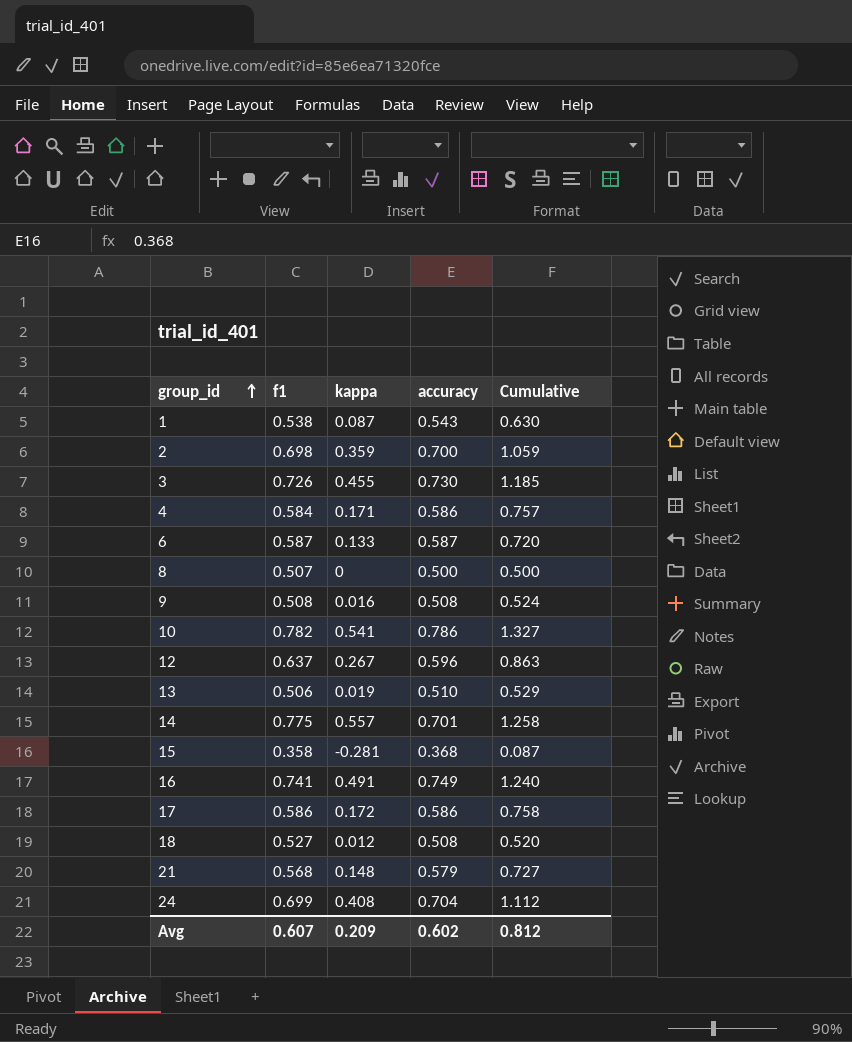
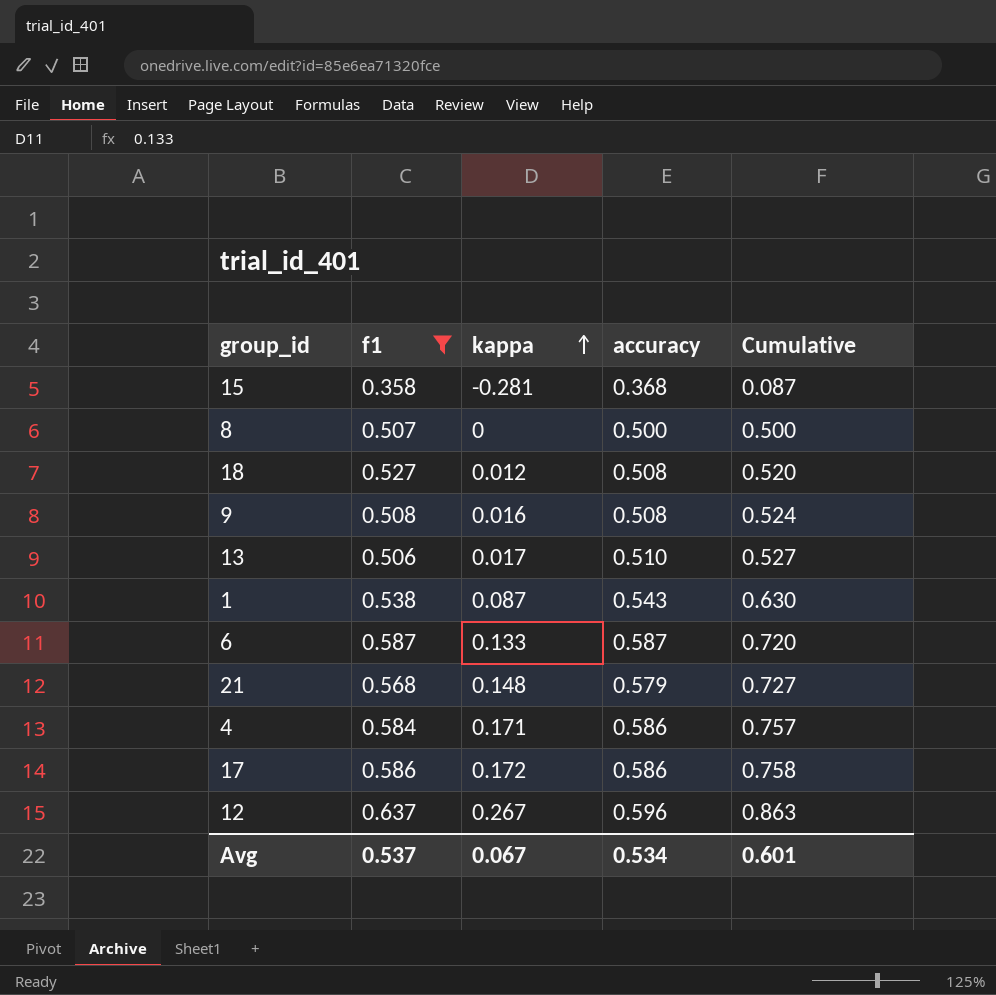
filter: none -> f1 <= 0.637
row order: group_id ascending -> kappa ascending
13 | kappa: 0.019 -> 0.017
13 | Cumulative: 0.529 -> 0.527
Avg | f1: 0.607 -> 0.537
Avg | kappa: 0.209 -> 0.067
Avg | accuracy: 0.602 -> 0.534
Avg | Cumulative: 0.812 -> 0.601

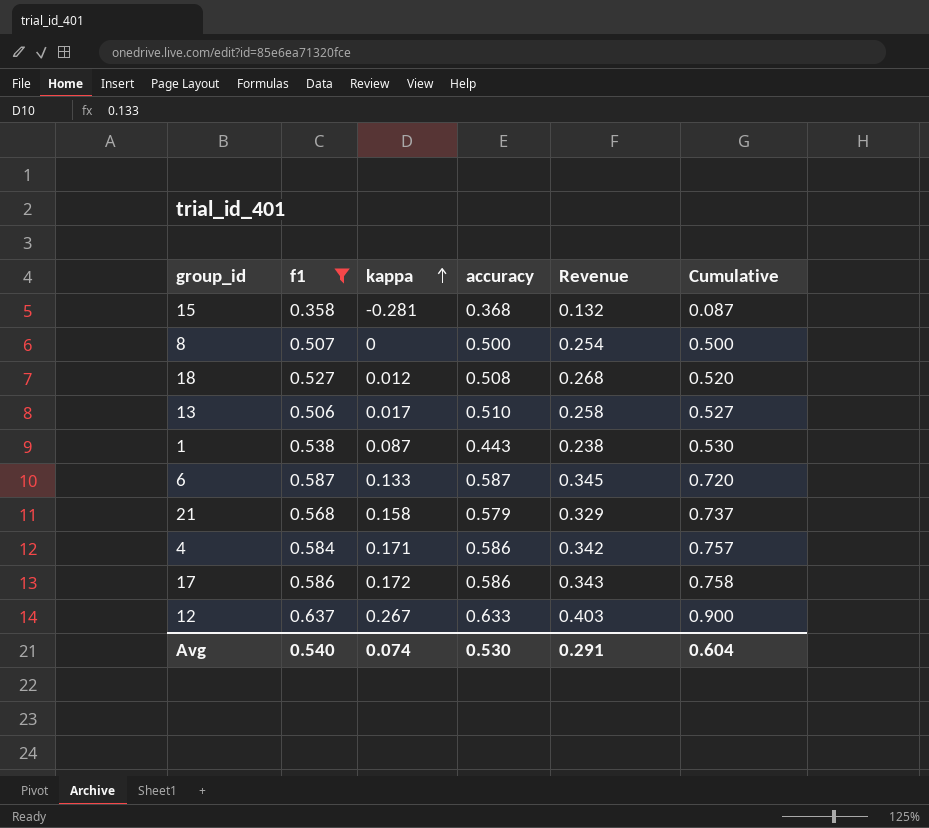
column Revenue | formula: none -> [f1] * [accuracy]
row 9: 0.508 | 0.016 | 0.508 | 0.524 -> none
1 | accuracy: 0.543 -> 0.443
1 | Cumulative: 0.630 -> 0.530
21 | kappa: 0.148 -> 0.158
21 | Cumulative: 0.727 -> 0.737
12 | accuracy: 0.596 -> 0.633
12 | Cumulative: 0.863 -> 0.900
Avg | f1: 0.537 -> 0.540
Avg | kappa: 0.067 -> 0.074
Avg | accuracy: 0.534 -> 0.530
Avg | Cumulative: 0.601 -> 0.604

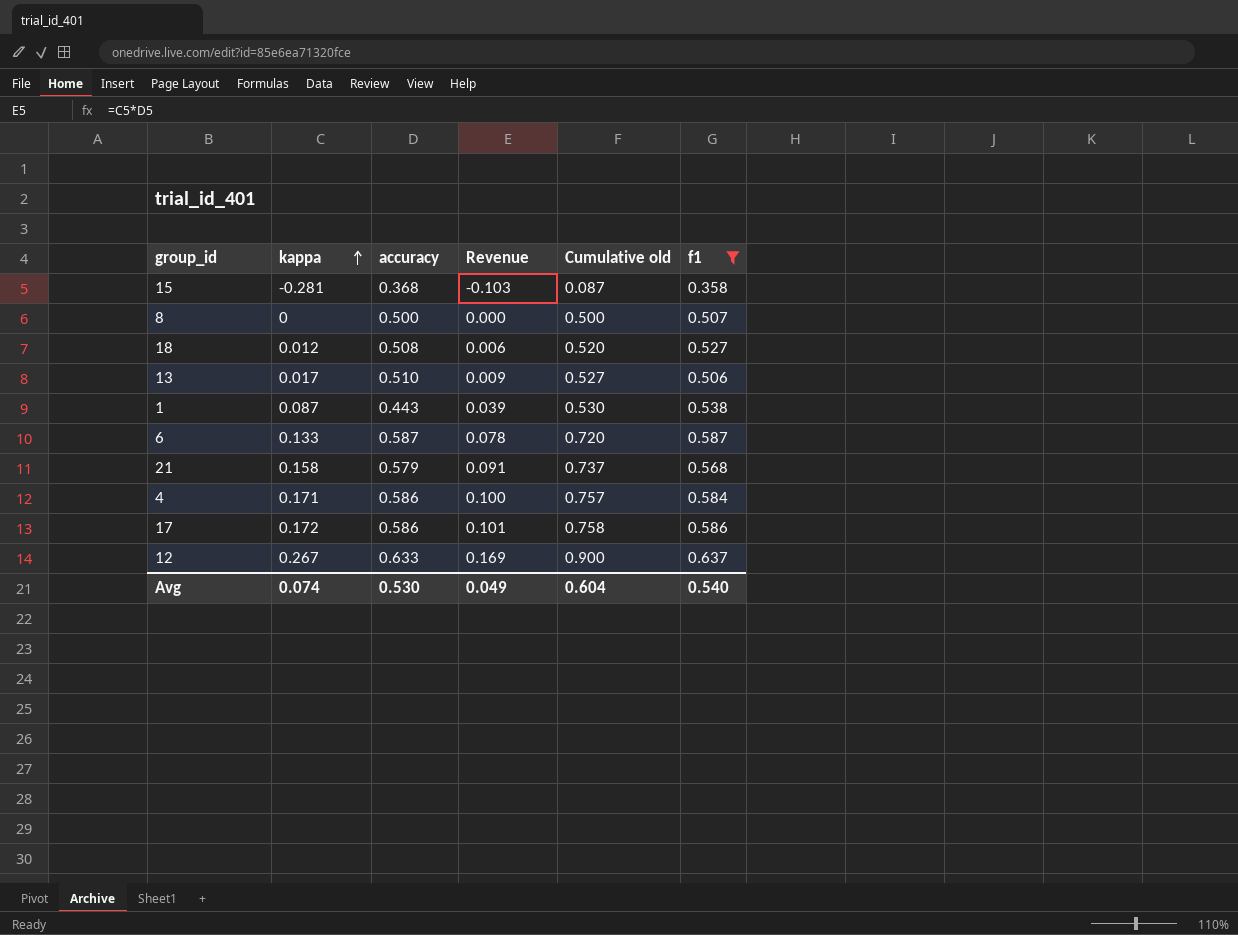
column Revenue | formula: [f1] * [accuracy] -> [kappa] * [accuracy]
column name: Cumulative -> Cumulative old
column f1 | position: 2 -> 6
Avg | Revenue: 0.291 -> 0.049

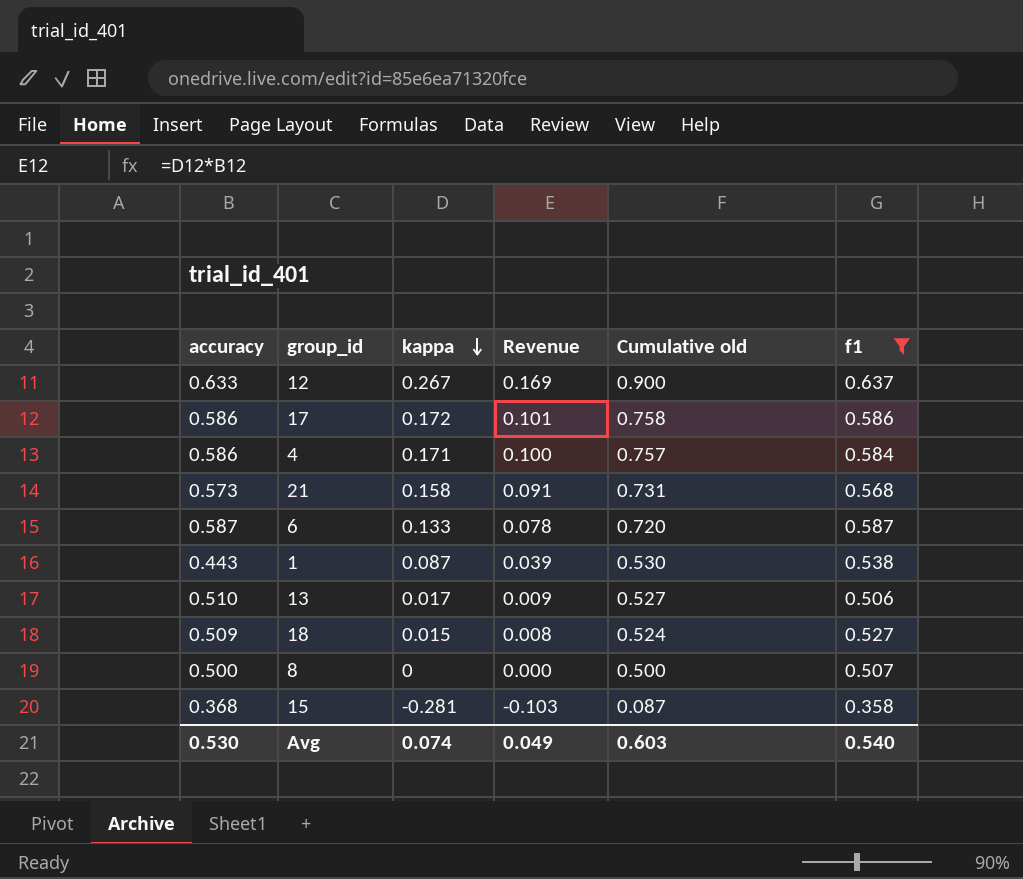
row order: kappa ascending -> kappa descending
column accuracy | position: 3 -> 1
21 | accuracy: 0.579 -> 0.573
21 | Cumulative old: 0.737 -> 0.731
18 | accuracy: 0.508 -> 0.509
18 | kappa: 0.012 -> 0.015
18 | Revenue: 0.006 -> 0.008
18 | Cumulative old: 0.520 -> 0.524
Avg | Cumulative old: 0.604 -> 0.603

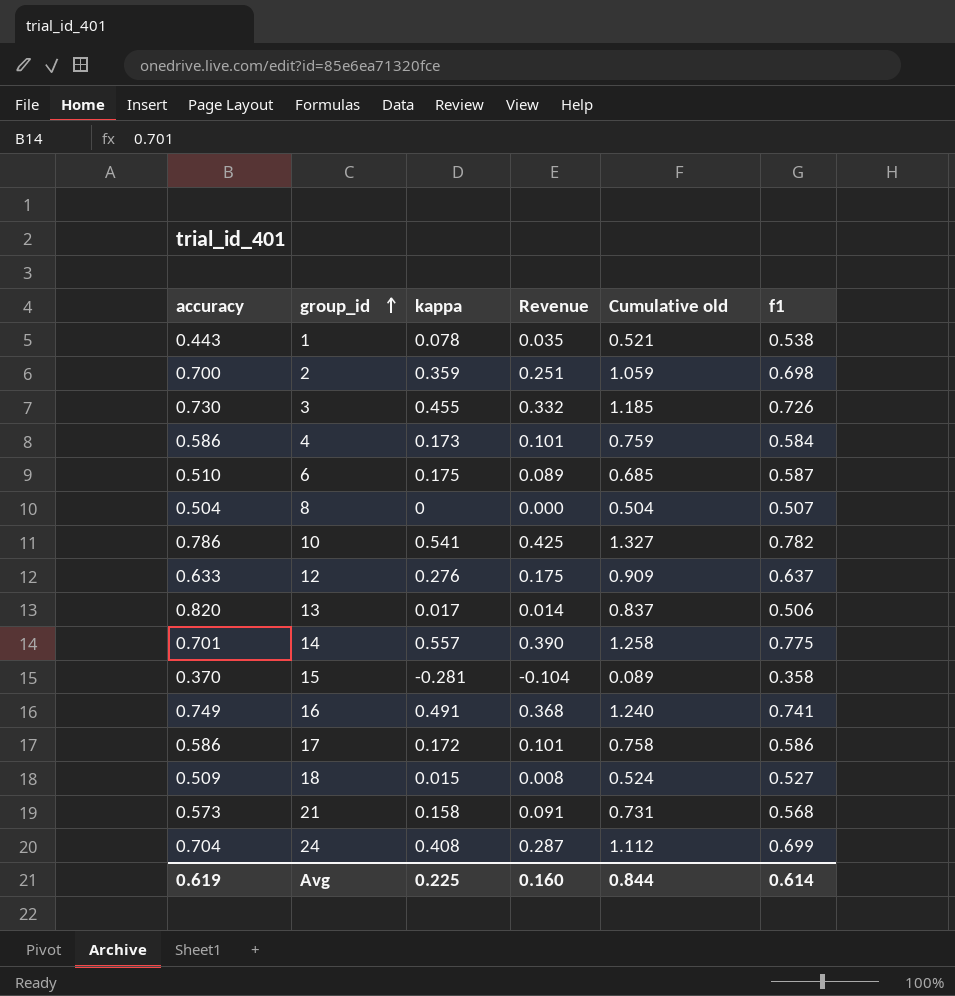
filter: f1 <= 0.637 -> none
row order: kappa descending -> group_id ascending
1 | kappa: 0.087 -> 0.078
1 | Revenue: 0.039 -> 0.035
1 | Cumulative old: 0.530 -> 0.521
4 | kappa: 0.171 -> 0.173
4 | Revenue: 0.100 -> 0.101
4 | Cumulative old: 0.757 -> 0.759
6 | accuracy: 0.587 -> 0.510
6 | kappa: 0.133 -> 0.175
6 | Revenue: 0.078 -> 0.089
6 | Cumulative old: 0.720 -> 0.685
8 | accuracy: 0.500 -> 0.504
8 | Cumulative old: 0.500 -> 0.504
12 | kappa: 0.267 -> 0.276
12 | Revenue: 0.169 -> 0.175
12 | Cumulative old: 0.900 -> 0.909
13 | accuracy: 0.510 -> 0.820
13 | Revenue: 0.009 -> 0.014
13 | Cumulative old: 0.527 -> 0.837
15 | accuracy: 0.368 -> 0.370
15 | Revenue: -0.103 -> -0.104
15 | Cumulative old: 0.087 -> 0.089
Avg | accuracy: 0.530 -> 0.619
Avg | kappa: 0.074 -> 0.225
Avg | Revenue: 0.049 -> 0.160
Avg | Cumulative old: 0.603 -> 0.844
Avg | f1: 0.540 -> 0.614

